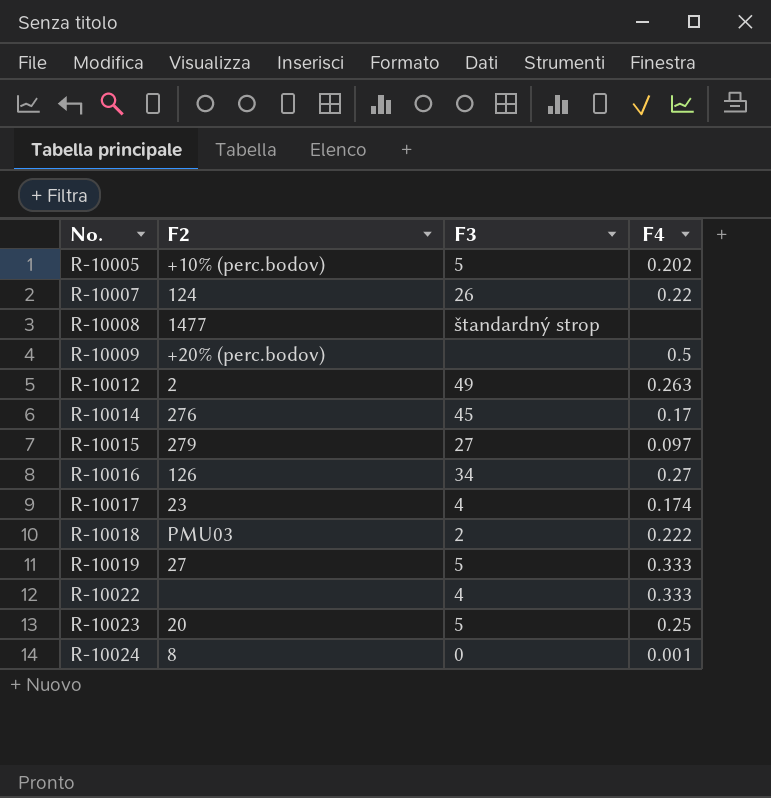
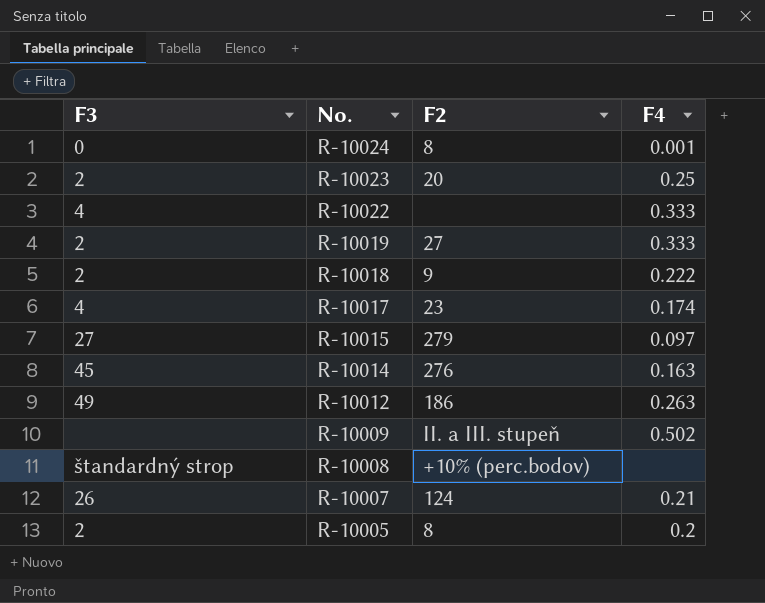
row order: No. ascending -> No. descending
column F3 | position: 3 -> 1
row R-10016: 126 | 34 | 0.27 -> none
R-10023 | F3: 5 -> 2
R-10019 | F3: 5 -> 2
R-10018 | F2: PMU03 -> 9
R-10014 | F4: 0.17 -> 0.163
R-10012 | F2: 2 -> 186
R-10009 | F2: +20% (perc.bodov) -> II. a III. stupeň
R-10009 | F4: 0.5 -> 0.502
R-10008 | F2: 1477 -> +10% (perc.bodov)
R-10007 | F4: 0.22 -> 0.21
R-10005 | F3: 5 -> 2
R-10005 | F2: +10% (perc.bodov) -> 8
R-10005 | F4: 0.202 -> 0.2

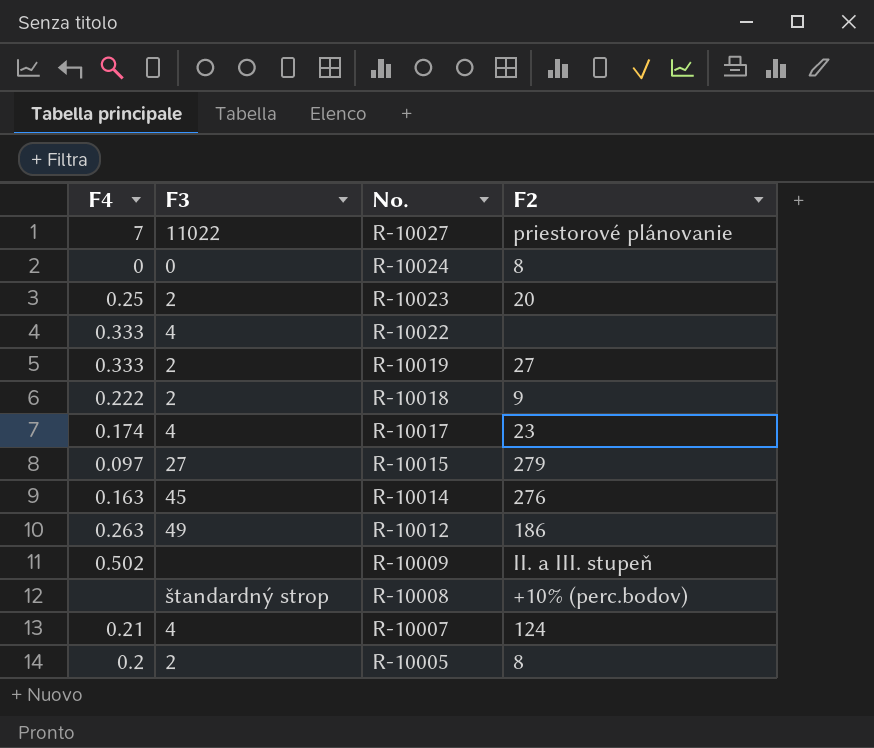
column F4 | position: 4 -> 1
row R-10027: none -> 7 | 11022 | priestorové plánovanie
R-10024 | F4: 0.001 -> 0
R-10007 | F3: 26 -> 4

